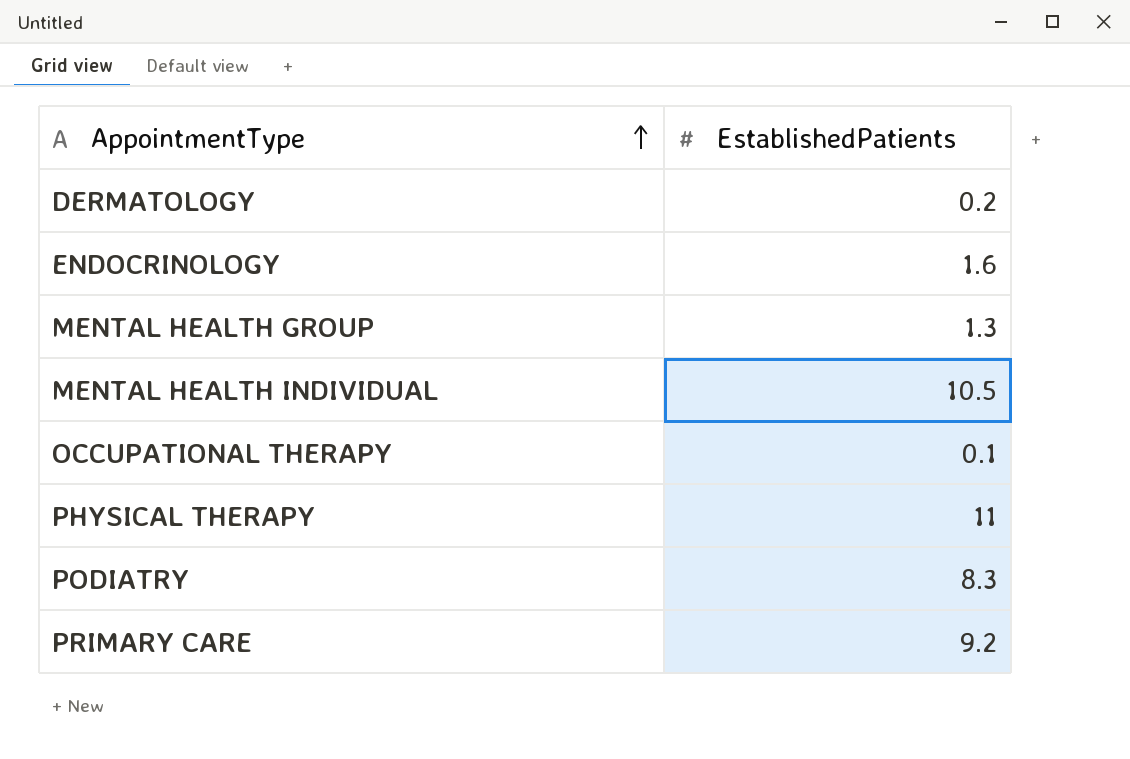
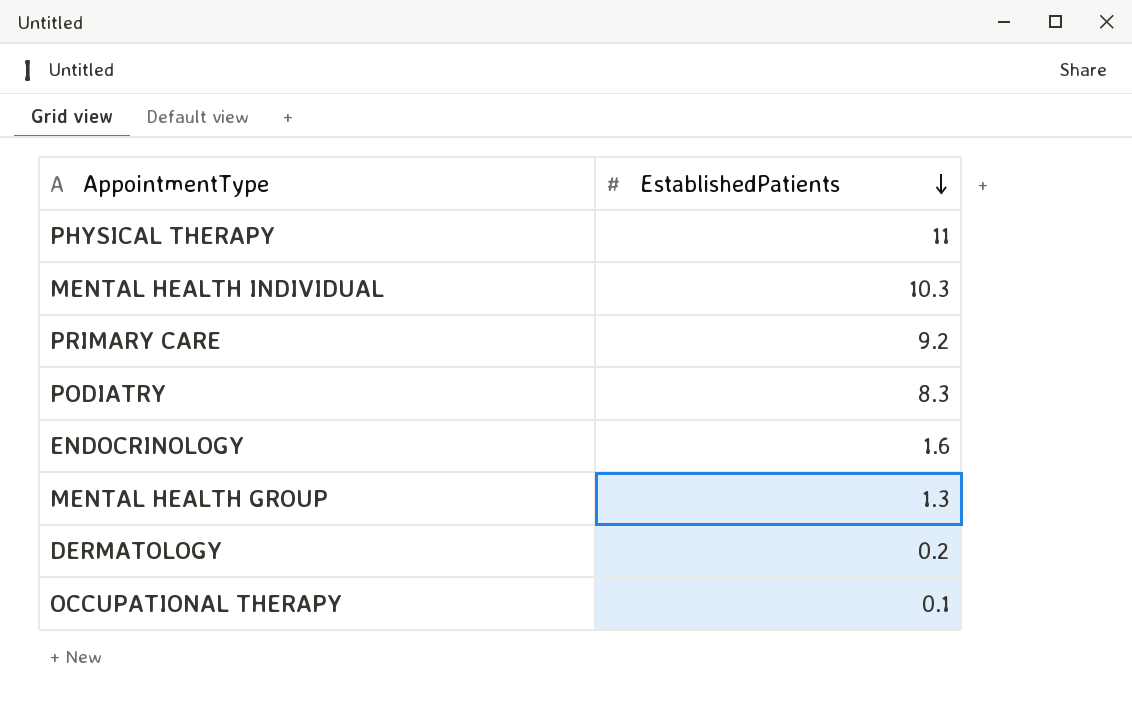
row order: AppointmentType ascending -> EstablishedPatients descending
MENTAL HEALTH INDIVIDUAL | EstablishedPatients: 10.5 -> 10.3

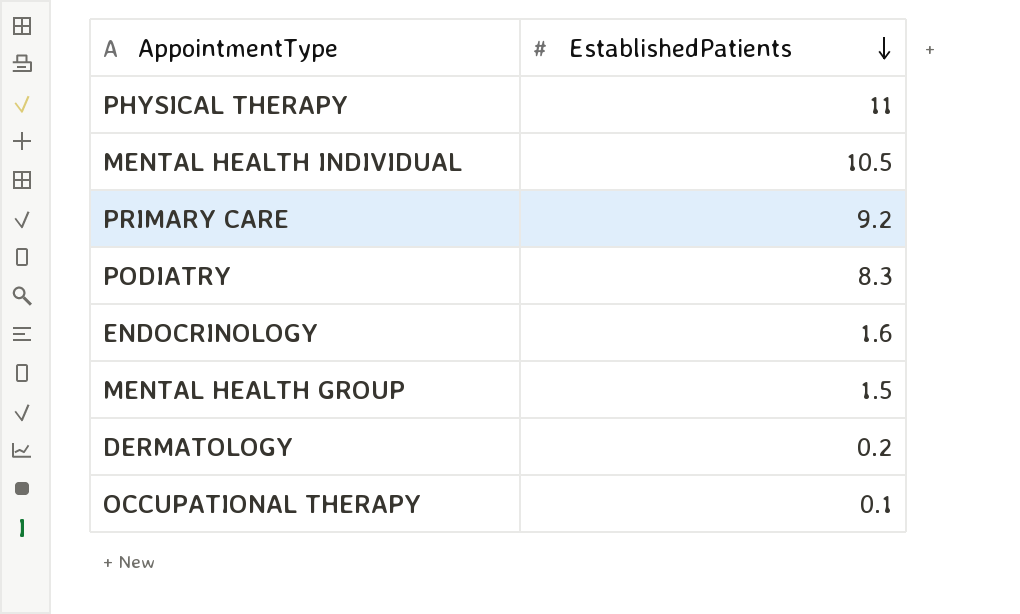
MENTAL HEALTH INDIVIDUAL | EstablishedPatients: 10.3 -> 10.5
MENTAL HEALTH GROUP | EstablishedPatients: 1.3 -> 1.5

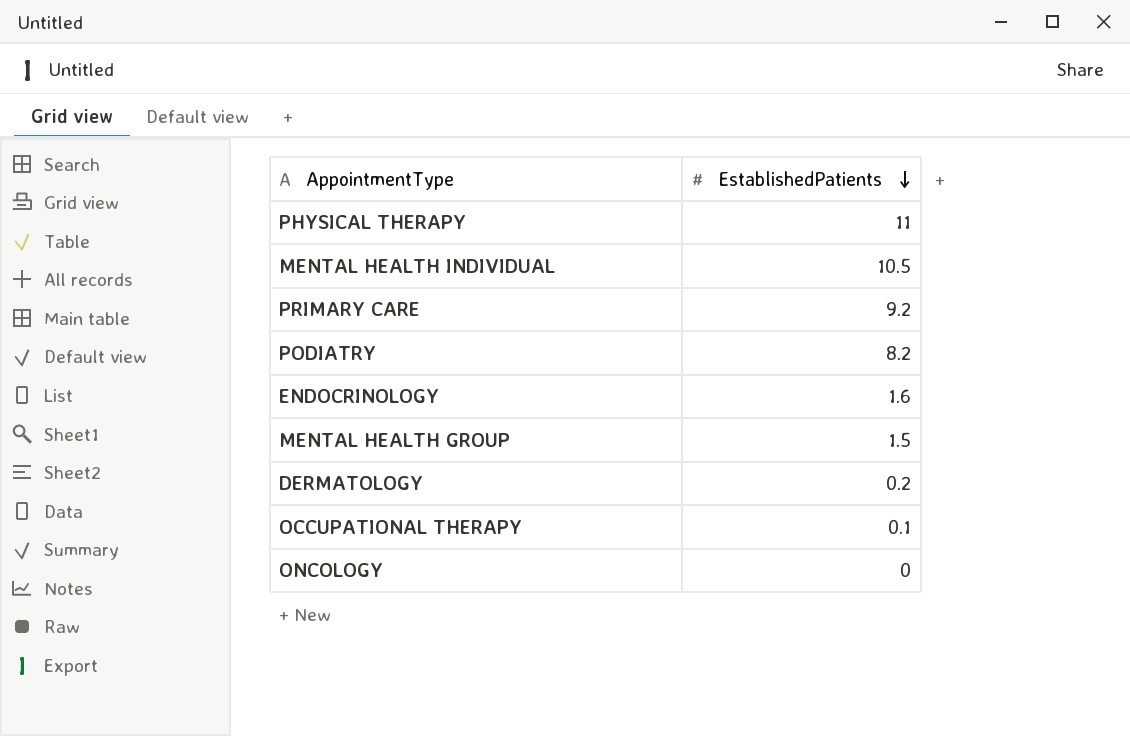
PODIATRY | EstablishedPatients: 8.3 -> 8.2
row ONCOLOGY: none -> 0

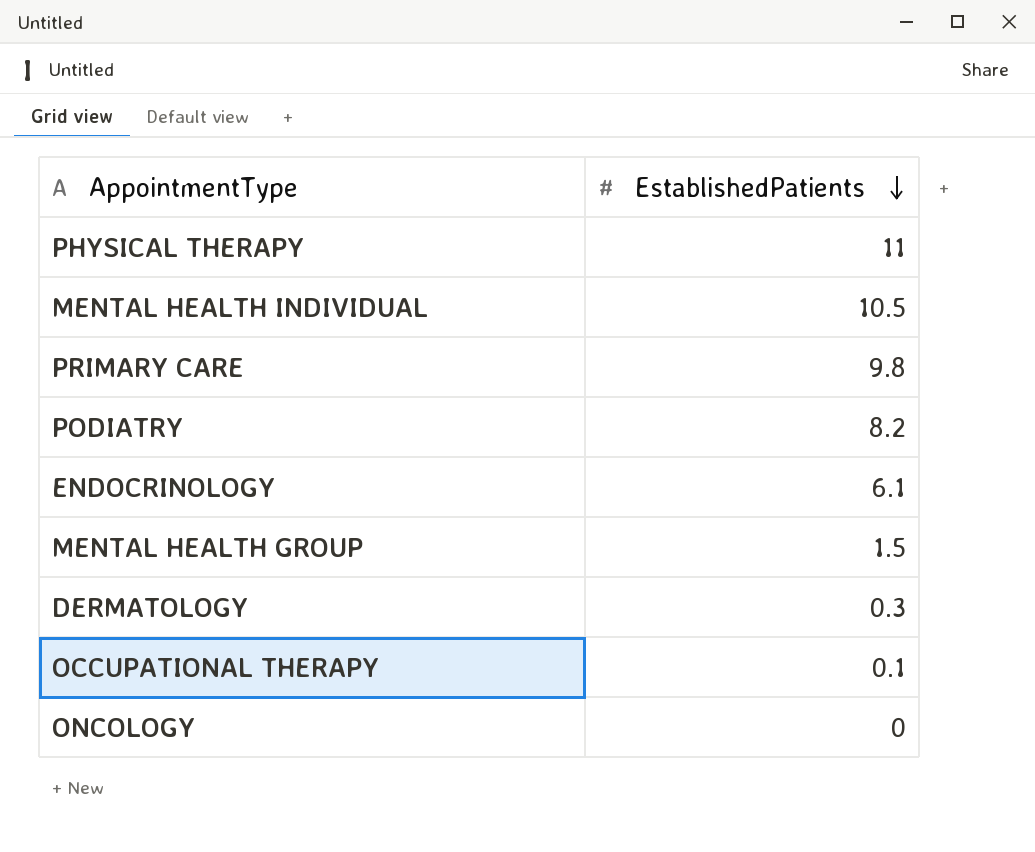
PRIMARY CARE | EstablishedPatients: 9.2 -> 9.8
ENDOCRINOLOGY | EstablishedPatients: 1.6 -> 6.1
DERMATOLOGY | EstablishedPatients: 0.2 -> 0.3

